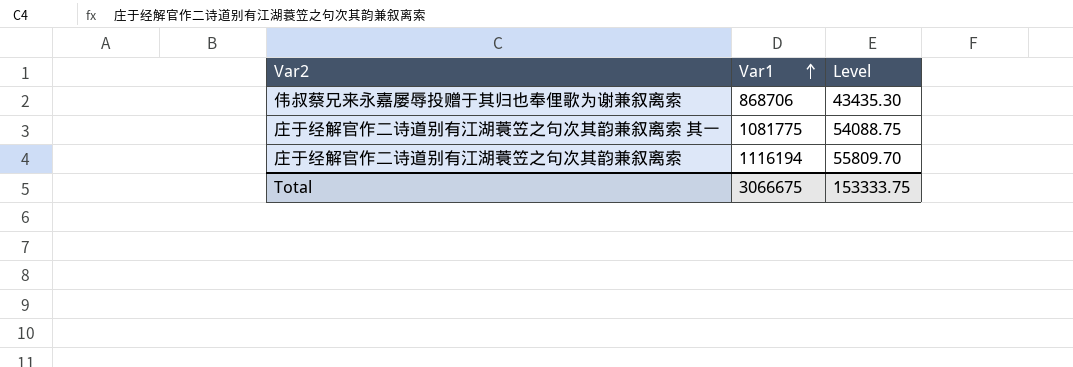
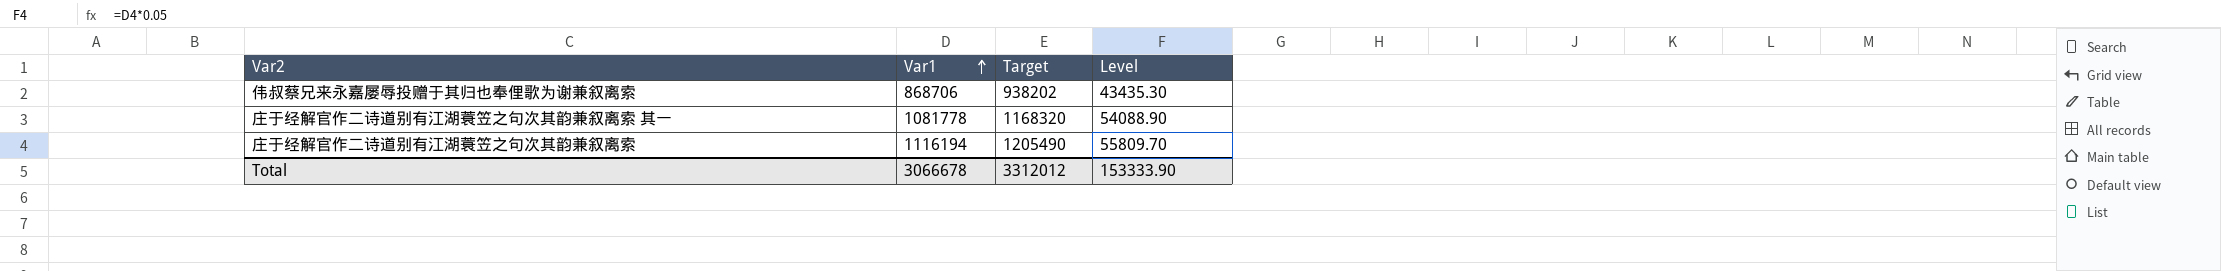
column Target | formula: none -> [Var1] * 1.08
庄于经解官作二诗道别有江湖蓑笠之句次其韵兼叙离索 其一 | Var1: 1081775 -> 1081778
庄于经解官作二诗道别有江湖蓑笠之句次其韵兼叙离索 其一 | Level: 54088.75 -> 54088.90
Total | Var1: 3066675 -> 3066678
Total | Level: 153333.75 -> 153333.90

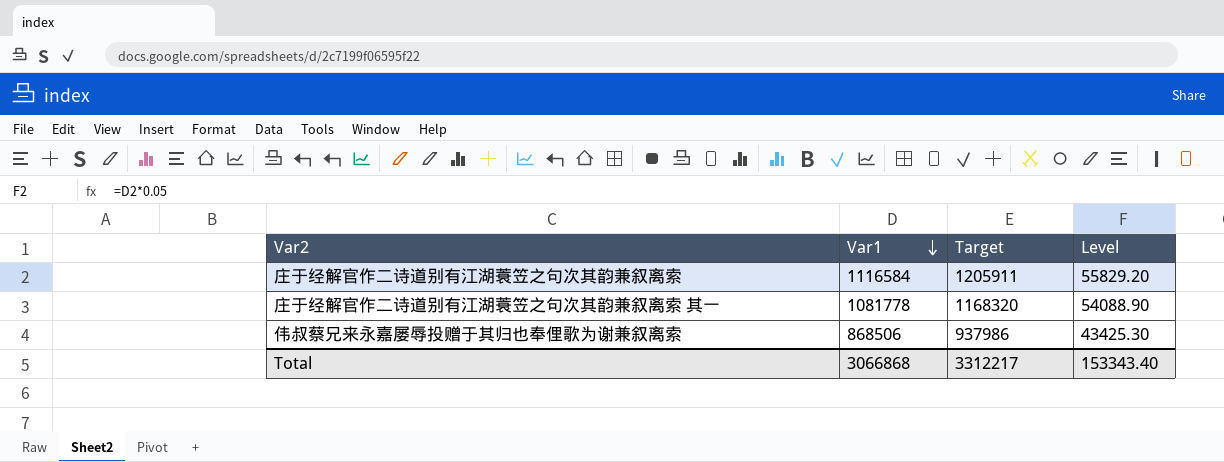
row order: Var1 ascending -> Var1 descending
庄于经解官作二诗道别有江湖蓑笠之句次其韵兼叙离索 | Var1: 1116194 -> 1116584
庄于经解官作二诗道别有江湖蓑笠之句次其韵兼叙离索 | Target: 1205490 -> 1205911
庄于经解官作二诗道别有江湖蓑笠之句次其韵兼叙离索 | Level: 55809.70 -> 55829.20
伟叔蔡兄来永嘉屡辱投赠于其归也奉俚歌为谢兼叙离索 | Var1: 868706 -> 868506
伟叔蔡兄来永嘉屡辱投赠于其归也奉俚歌为谢兼叙离索 | Target: 938202 -> 937986
伟叔蔡兄来永嘉屡辱投赠于其归也奉俚歌为谢兼叙离索 | Level: 43435.30 -> 43425.30
Total | Var1: 3066678 -> 3066868
Total | Target: 3312012 -> 3312217
Total | Level: 153333.90 -> 153343.40

